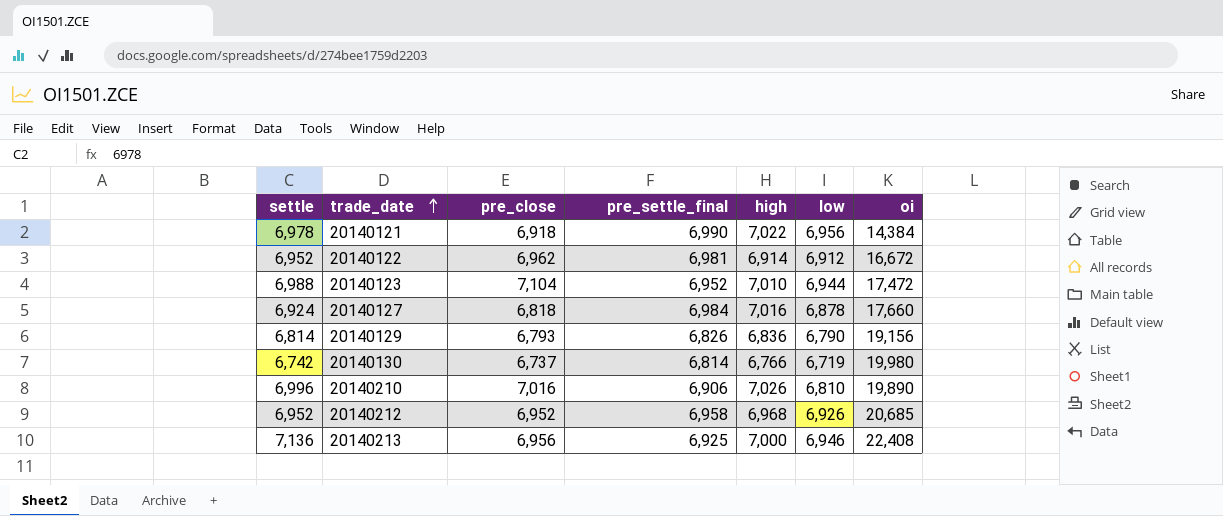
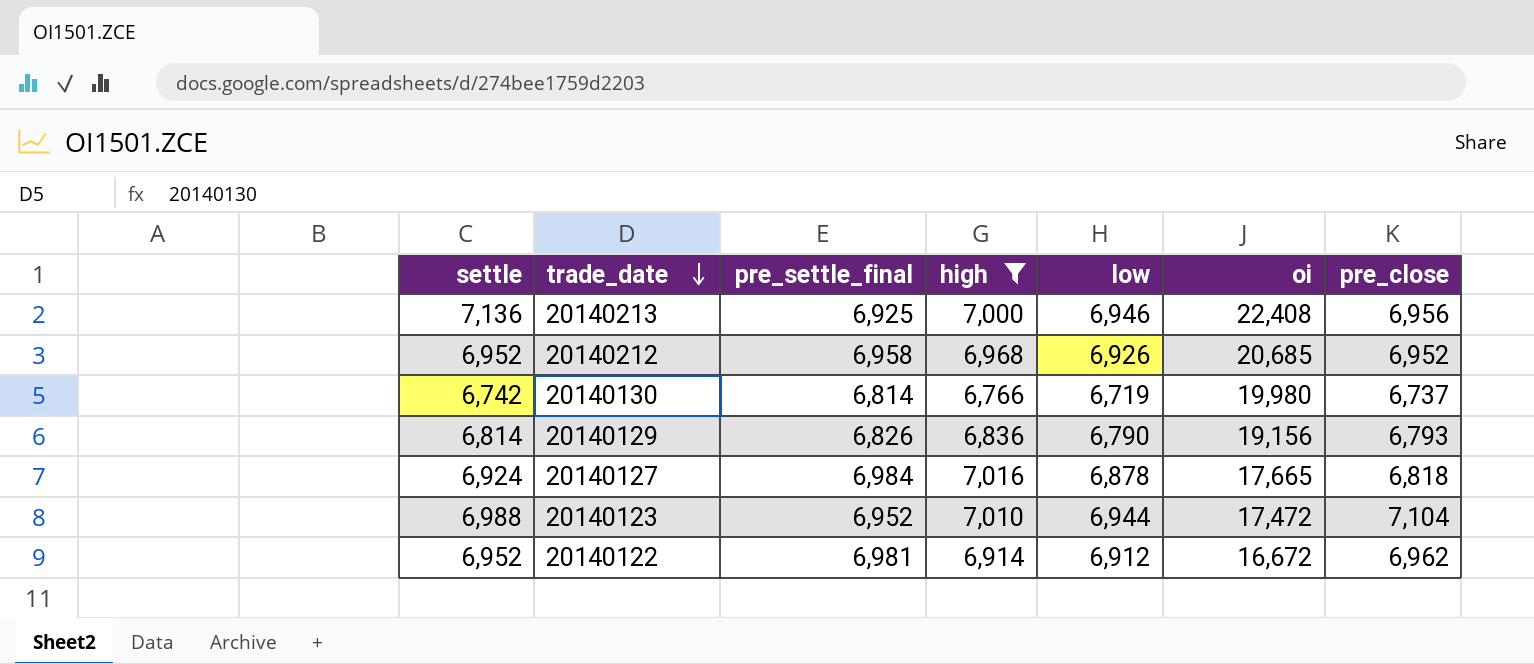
filter: none -> high <= 7,016
row order: trade_date ascending -> trade_date descending
column pre_close | position: 3 -> 7
20140127 | oi: 17,660 -> 17,665

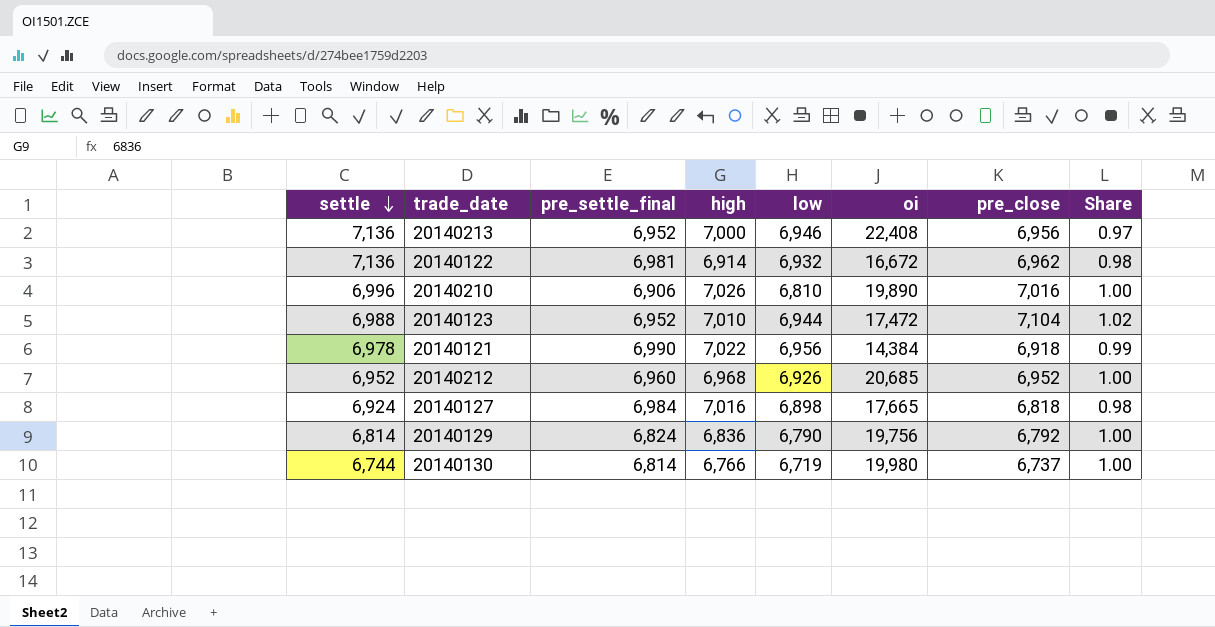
filter: high <= 7,016 -> none
row order: trade_date descending -> settle descending
column Share | formula: none -> [pre_close] / [settle]
20140213 | pre_settle_final: 6,925 -> 6,952
20140122 | settle: 6,952 -> 7,136
20140122 | low: 6,912 -> 6,932
20140212 | pre_settle_final: 6,958 -> 6,960
20140127 | low: 6,878 -> 6,898
20140129 | pre_settle_final: 6,826 -> 6,824
20140129 | oi: 19,156 -> 19,756
20140129 | pre_close: 6,793 -> 6,792
20140130 | settle: 6,742 -> 6,744

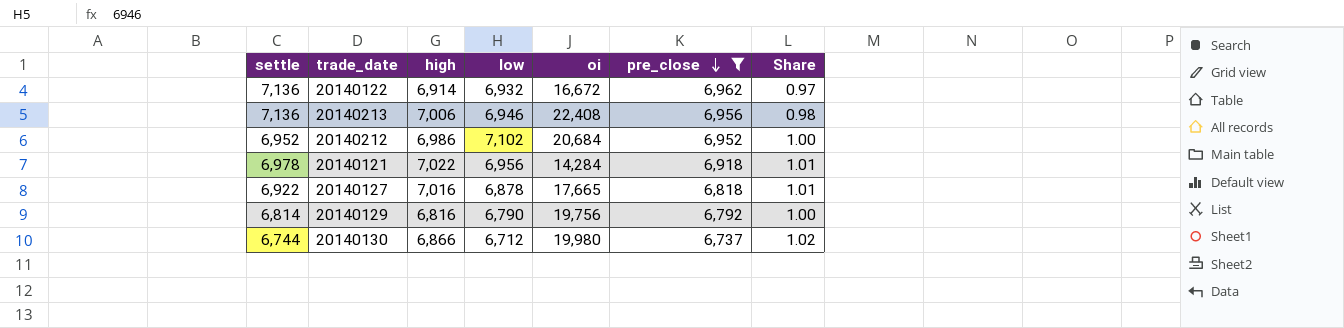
filter: none -> pre_close <= 6,962
row order: settle descending -> pre_close descending
column pre_settle_final | position: 3 -> none
column Share | formula: [pre_close] / [settle] -> [high] / [settle]
20140213 | high: 7,000 -> 7,006
20140212 | high: 6,968 -> 6,986
20140212 | low: 6,926 -> 7,102
20140212 | oi: 20,685 -> 20,684
20140121 | oi: 14,384 -> 14,284
20140127 | settle: 6,924 -> 6,922
20140127 | low: 6,898 -> 6,878
20140129 | high: 6,836 -> 6,816
20140130 | high: 6,766 -> 6,866
20140130 | low: 6,719 -> 6,712

